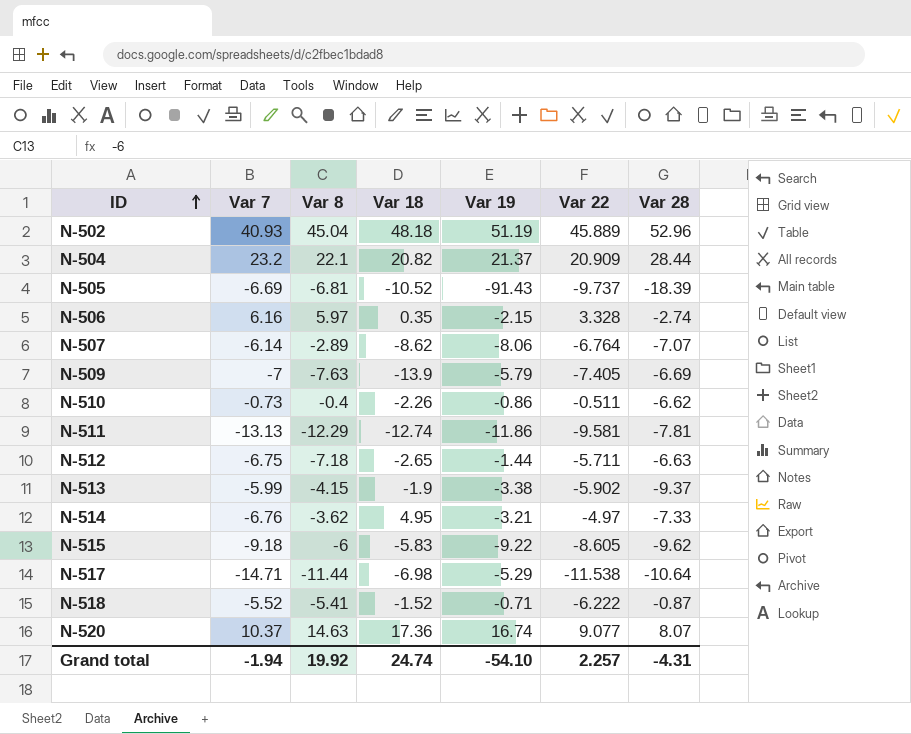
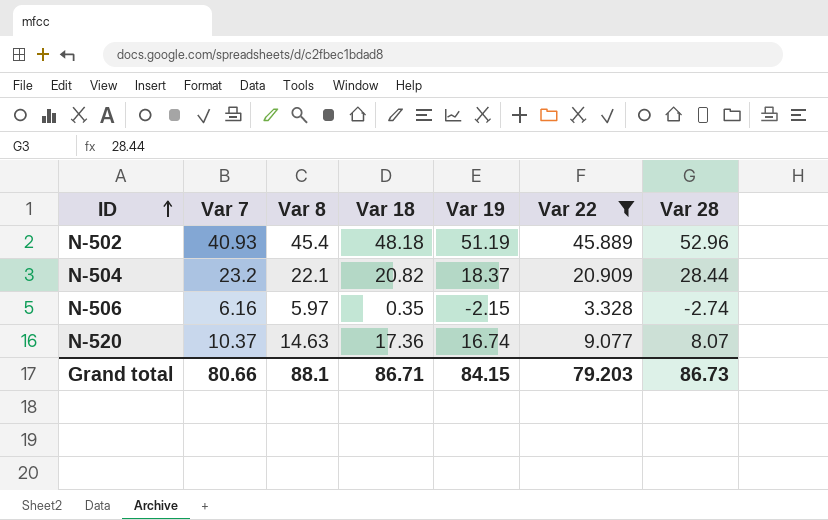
filter: none -> Var 22 >= 3.328
N-502 | Var 8: 45.04 -> 45.4
N-504 | Var 19: 21.37 -> 18.37
Grand total | Var 7: -1.94 -> 80.66
Grand total | Var 8: 19.92 -> 88.1
Grand total | Var 18: 24.74 -> 86.71
Grand total | Var 19: -54.10 -> 84.15
Grand total | Var 22: 2.257 -> 79.203
Grand total | Var 28: -4.31 -> 86.73

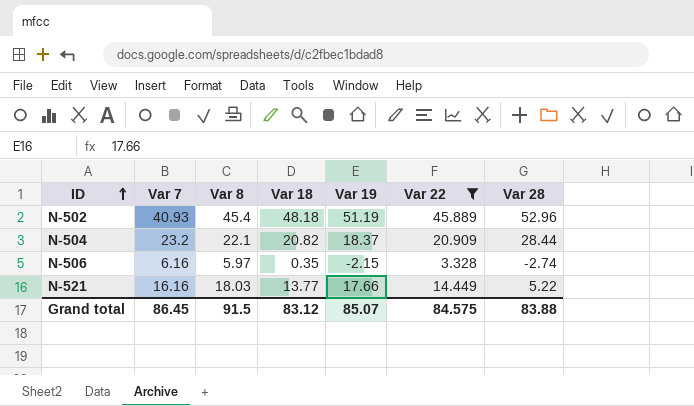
row N-520: 10.37 | 14.63 | 17.36 | 16.74 | 9.077 | 8.07 -> none
row N-521: none -> 16.16 | 18.03 | 13.77 | 17.66 | 14.449 | 5.22
Grand total | Var 7: 80.66 -> 86.45
Grand total | Var 8: 88.1 -> 91.5
Grand total | Var 18: 86.71 -> 83.12
Grand total | Var 19: 84.15 -> 85.07
Grand total | Var 22: 79.203 -> 84.575
Grand total | Var 28: 86.73 -> 83.88

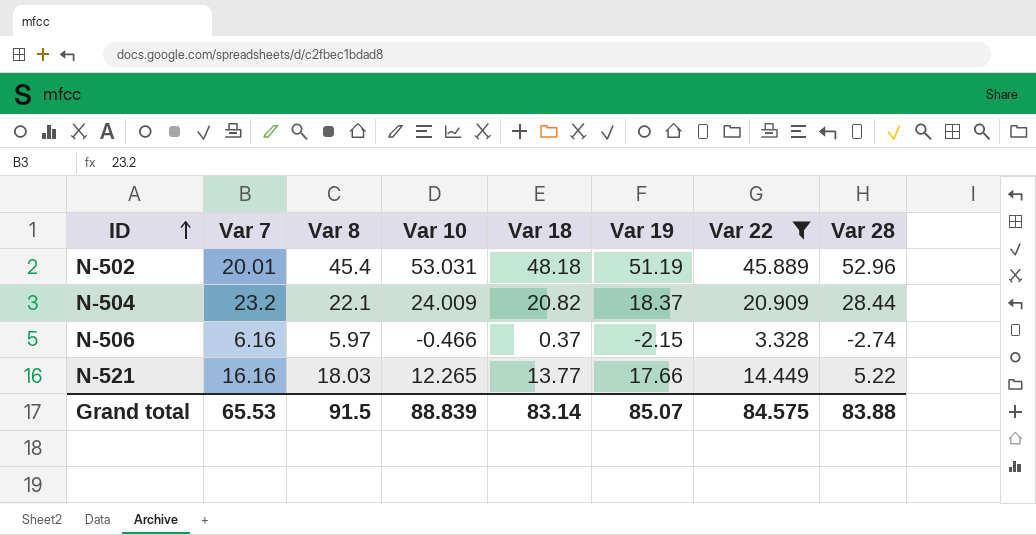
column Var 10 | position: none -> 4
N-502 | Var 7: 40.93 -> 20.01
N-506 | Var 18: 0.35 -> 0.37
Grand total | Var 7: 86.45 -> 65.53
Grand total | Var 18: 83.12 -> 83.14

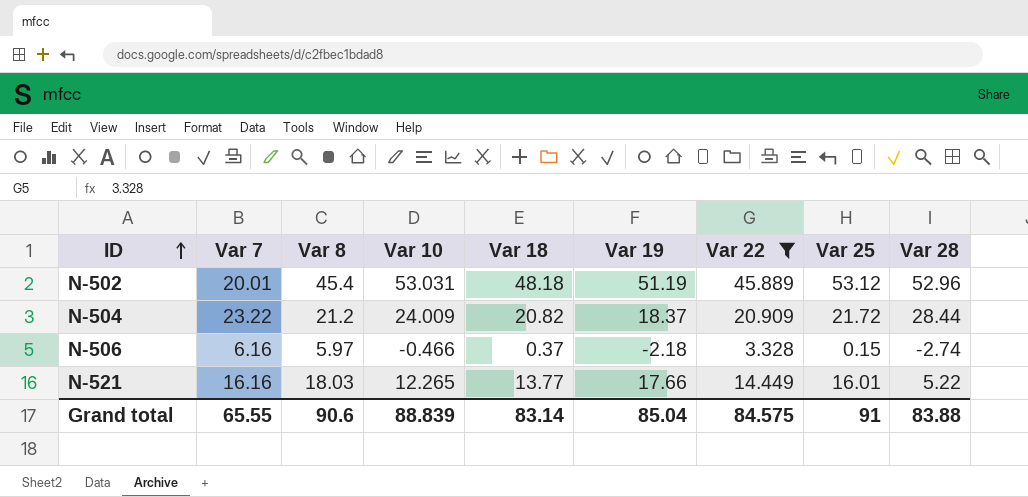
column Var 25 | position: none -> 8
N-504 | Var 7: 23.2 -> 23.22
N-504 | Var 8: 22.1 -> 21.2
N-506 | Var 19: -2.15 -> -2.18
Grand total | Var 7: 65.53 -> 65.55
Grand total | Var 8: 91.5 -> 90.6
Grand total | Var 19: 85.07 -> 85.04

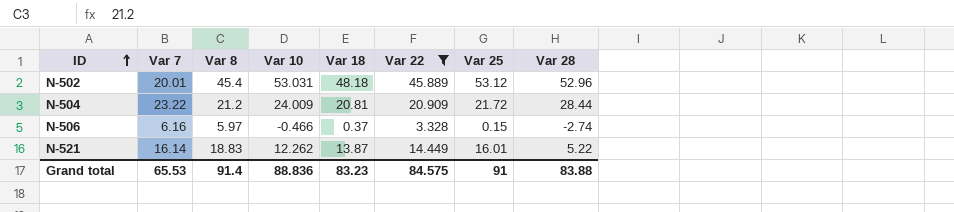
column Var 19 | position: 6 -> none
N-504 | Var 18: 20.82 -> 20.81
N-521 | Var 7: 16.16 -> 16.14
N-521 | Var 8: 18.03 -> 18.83
N-521 | Var 10: 12.265 -> 12.262
N-521 | Var 18: 13.77 -> 13.87
Grand total | Var 7: 65.55 -> 65.53
Grand total | Var 8: 90.6 -> 91.4
Grand total | Var 10: 88.839 -> 88.836
Grand total | Var 18: 83.14 -> 83.23

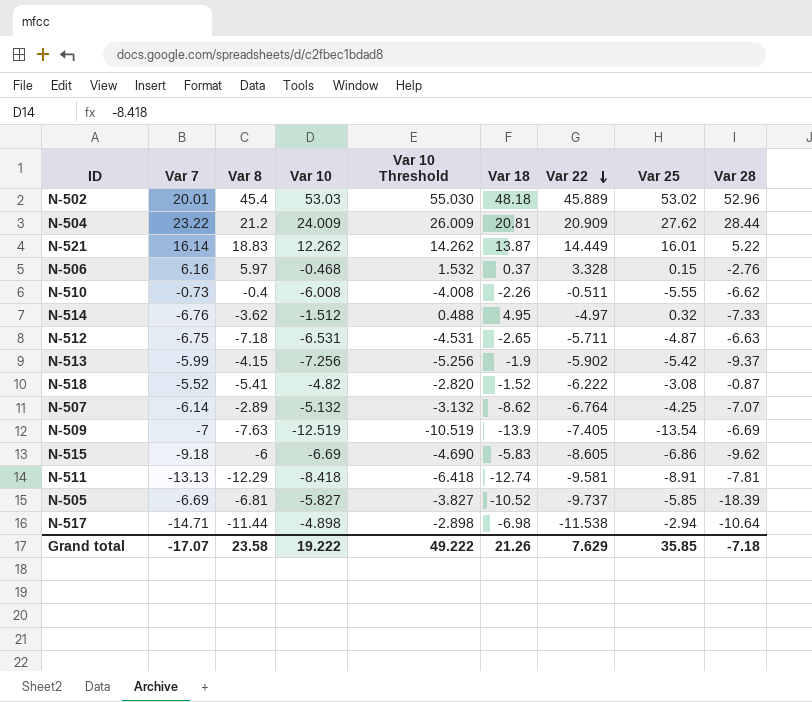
filter: Var 22 >= 3.328 -> none
row order: ID ascending -> Var 22 descending
column Var 10 Threshold | formula: none -> [Var 10] + 2
N-502 | Var 10: 53.031 -> 53.03
N-502 | Var 25: 53.12 -> 53.02
N-504 | Var 25: 21.72 -> 27.62
N-506 | Var 10: -0.466 -> -0.468
N-506 | Var 28: -2.74 -> -2.76
Grand total | Var 7: 65.53 -> -17.07
Grand total | Var 8: 91.4 -> 23.58
Grand total | Var 10: 88.836 -> 19.222
Grand total | Var 18: 83.23 -> 21.26
Grand total | Var 22: 84.575 -> 7.629
Grand total | Var 25: 91 -> 35.85
Grand total | Var 28: 83.88 -> -7.18

